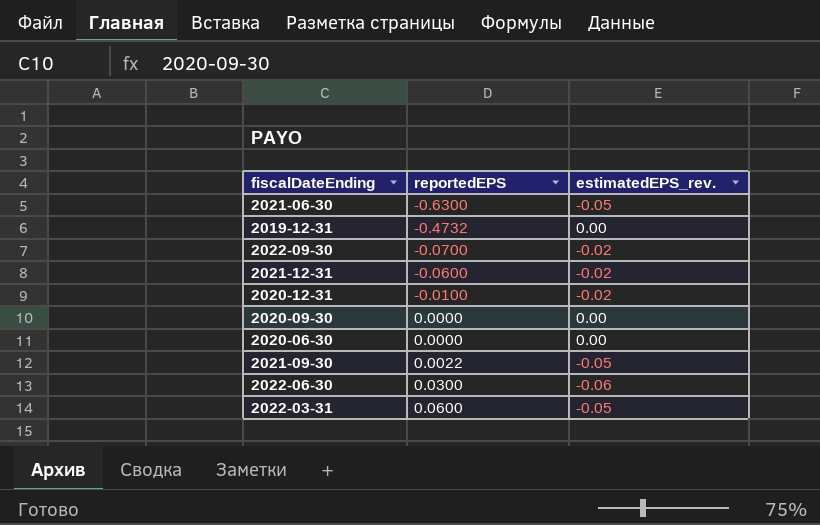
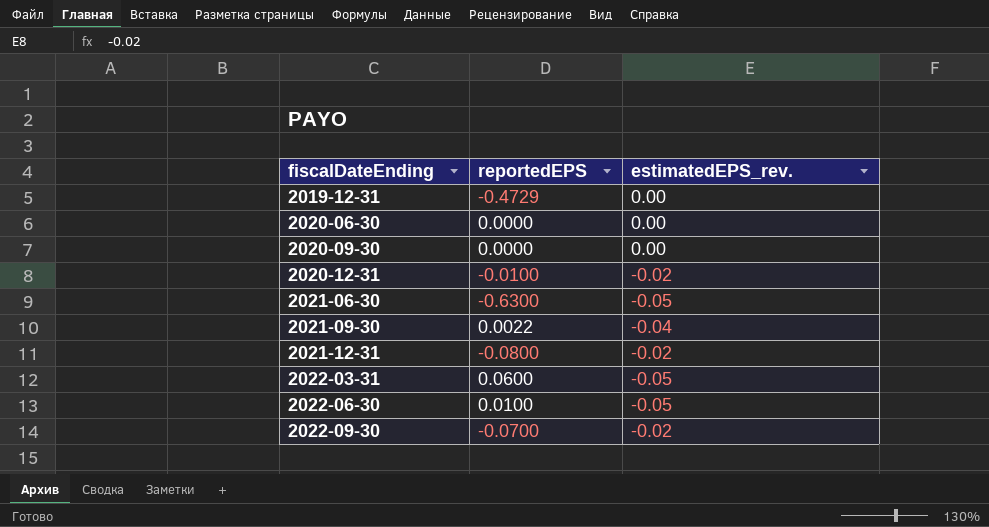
row order: reportedEPS ascending -> fiscalDateEnding ascending
2019-12-31 | reportedEPS: -0.4732 -> -0.4729
2021-09-30 | estimatedEPS_rev.: -0.05 -> -0.04
2021-12-31 | reportedEPS: -0.0600 -> -0.0800
2022-06-30 | reportedEPS: 0.0300 -> 0.0100
2022-06-30 | estimatedEPS_rev.: -0.06 -> -0.05

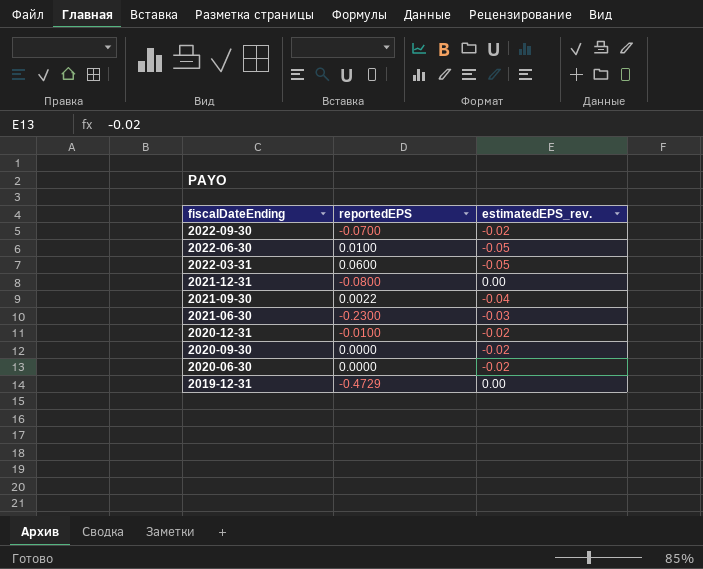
row order: fiscalDateEnding ascending -> fiscalDateEnding descending
2021-12-31 | estimatedEPS_rev.: -0.02 -> 0.00
2021-06-30 | reportedEPS: -0.6300 -> -0.2300
2021-06-30 | estimatedEPS_rev.: -0.05 -> -0.03
2020-09-30 | estimatedEPS_rev.: 0.00 -> -0.02
2020-06-30 | estimatedEPS_rev.: 0.00 -> -0.02

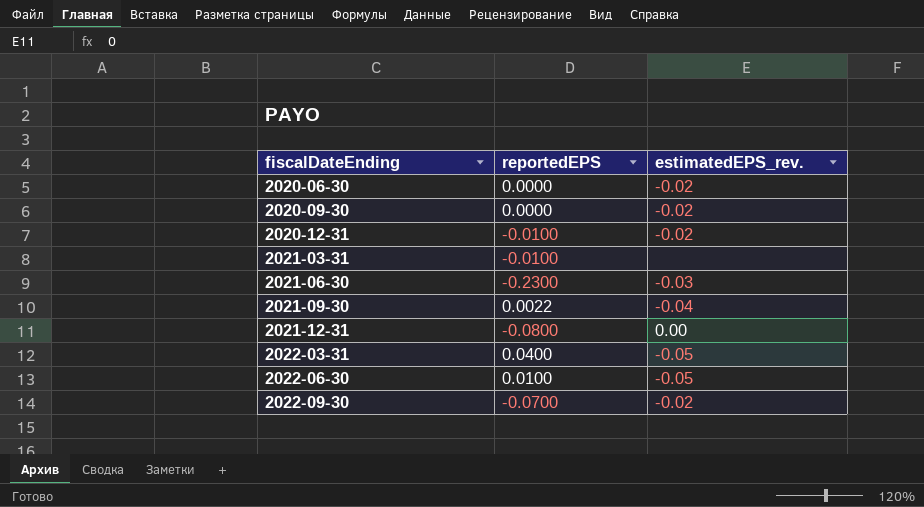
row order: fiscalDateEnding descending -> fiscalDateEnding ascending
row 2019-12-31: -0.4729 | 0.00 -> none
row 2021-03-31: none -> -0.0100 | none
2022-03-31 | reportedEPS: 0.0600 -> 0.0400

